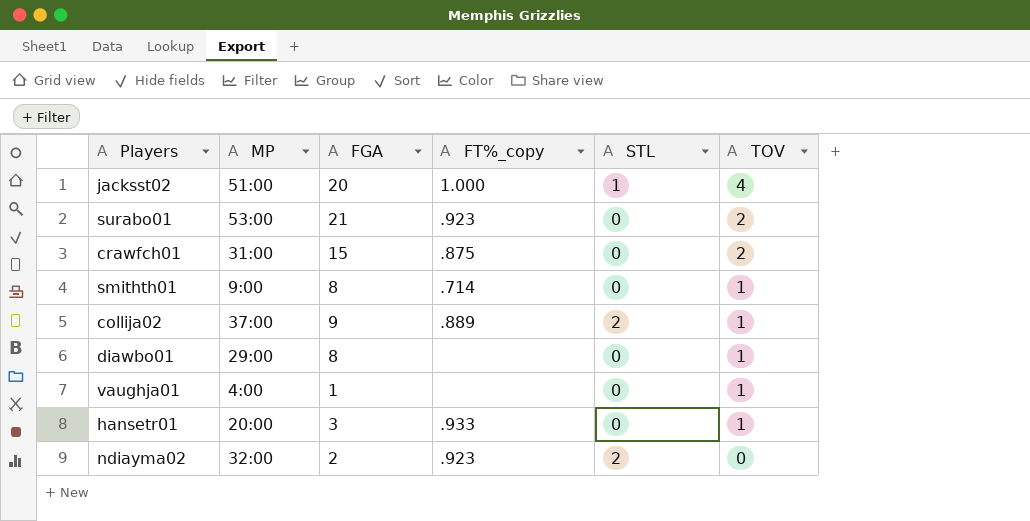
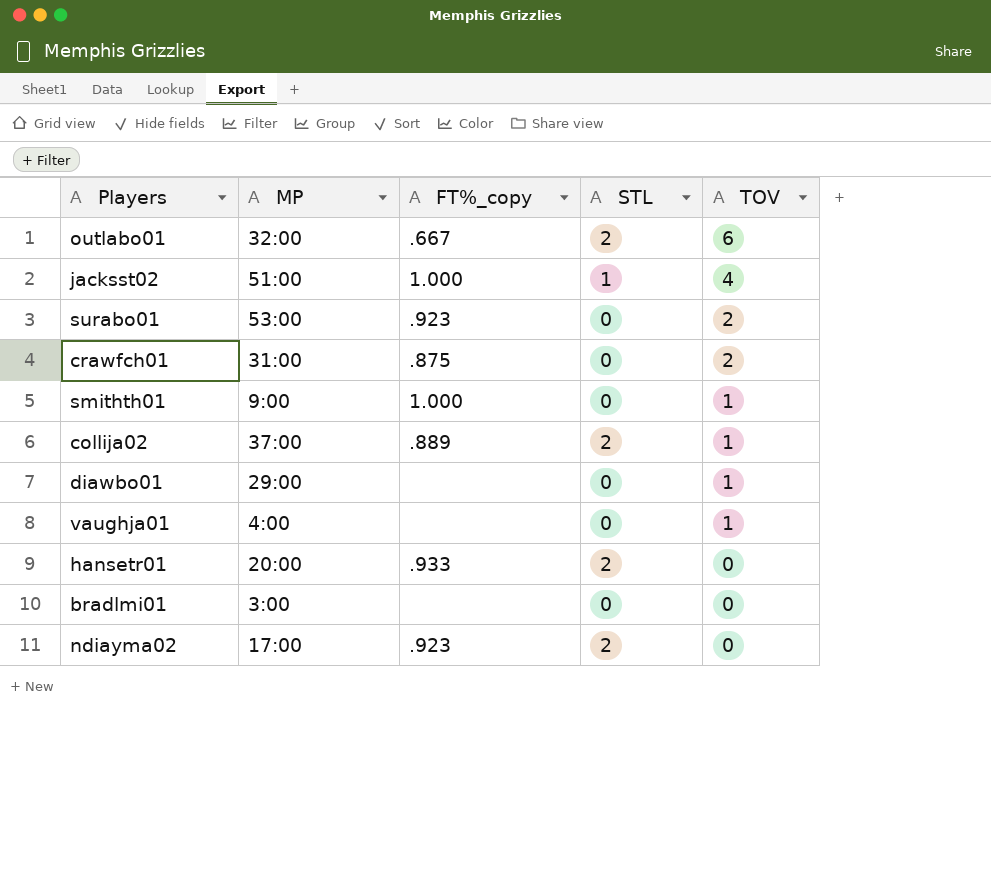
column FGA | position: 3 -> none
row outlabo01: none -> 32:00 | .667 | 2 | 6
smithth01 | FT%_copy: .714 -> 1.000
hansetr01 | STL: 0 -> 2
hansetr01 | TOV: 1 -> 0
row bradlmi01: none -> 3:00 | none | 0 | 0
ndiayma02 | MP: 32:00 -> 17:00

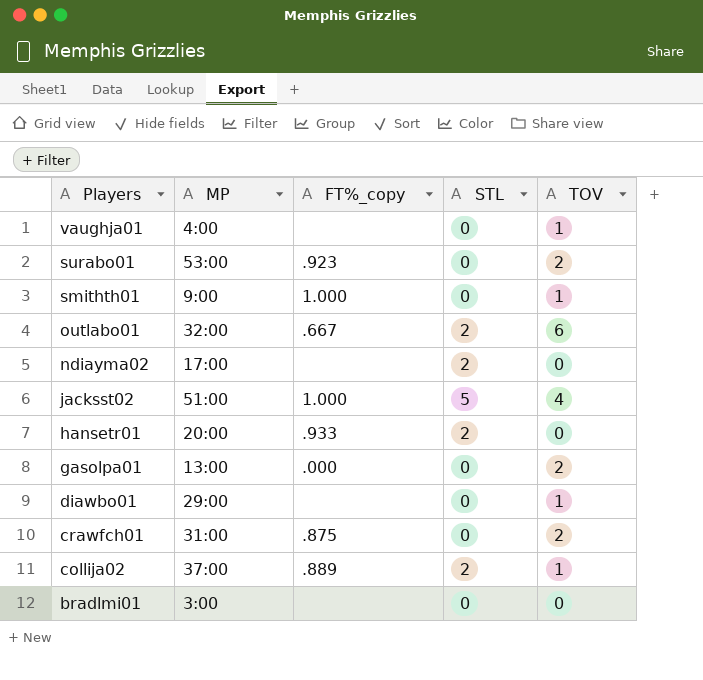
row order: TOV descending -> Players descending
ndiayma02 | FT%_copy: .923 -> none
jacksst02 | STL: 1 -> 5
row gasolpa01: none -> 13:00 | .000 | 0 | 2

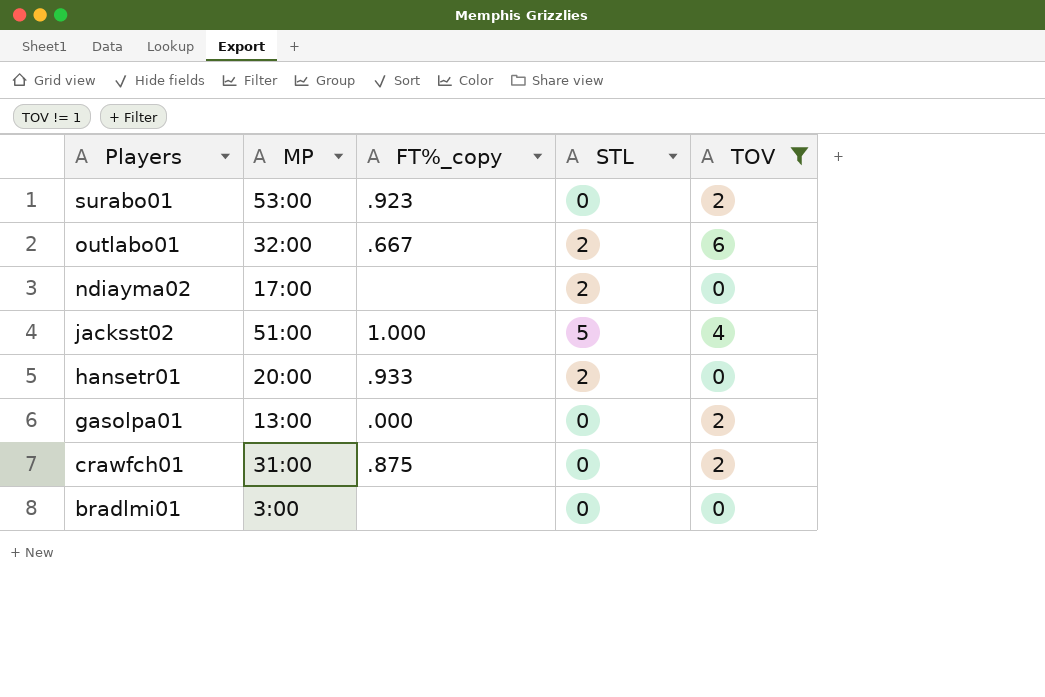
filter: none -> TOV != 1

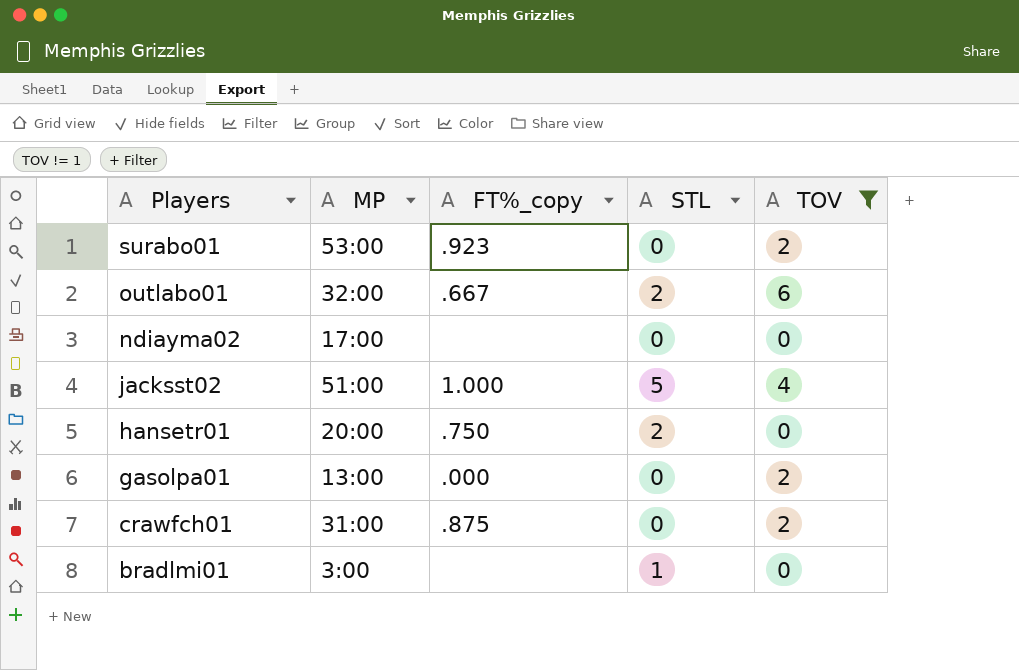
ndiayma02 | STL: 2 -> 0
hansetr01 | FT%_copy: .933 -> .750
bradlmi01 | STL: 0 -> 1

